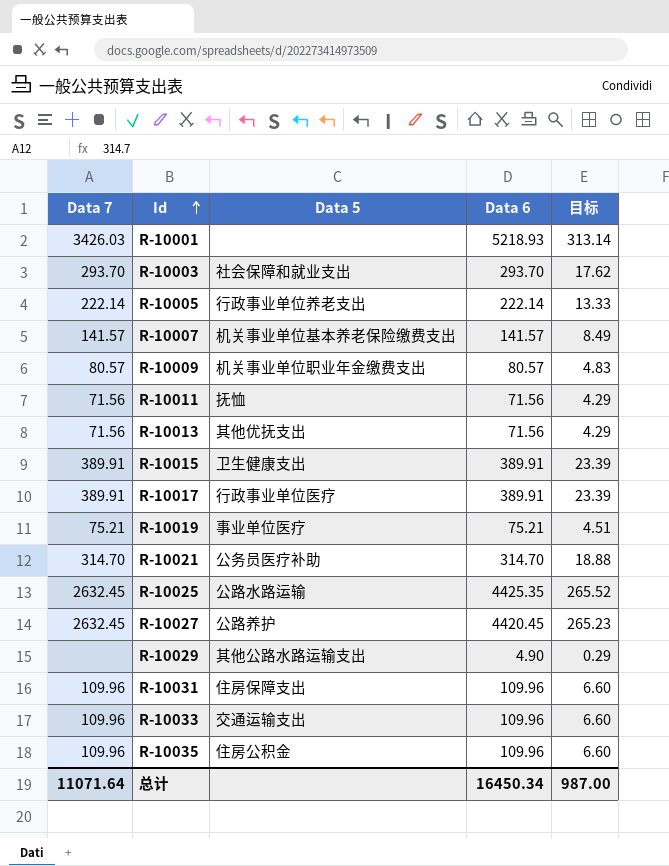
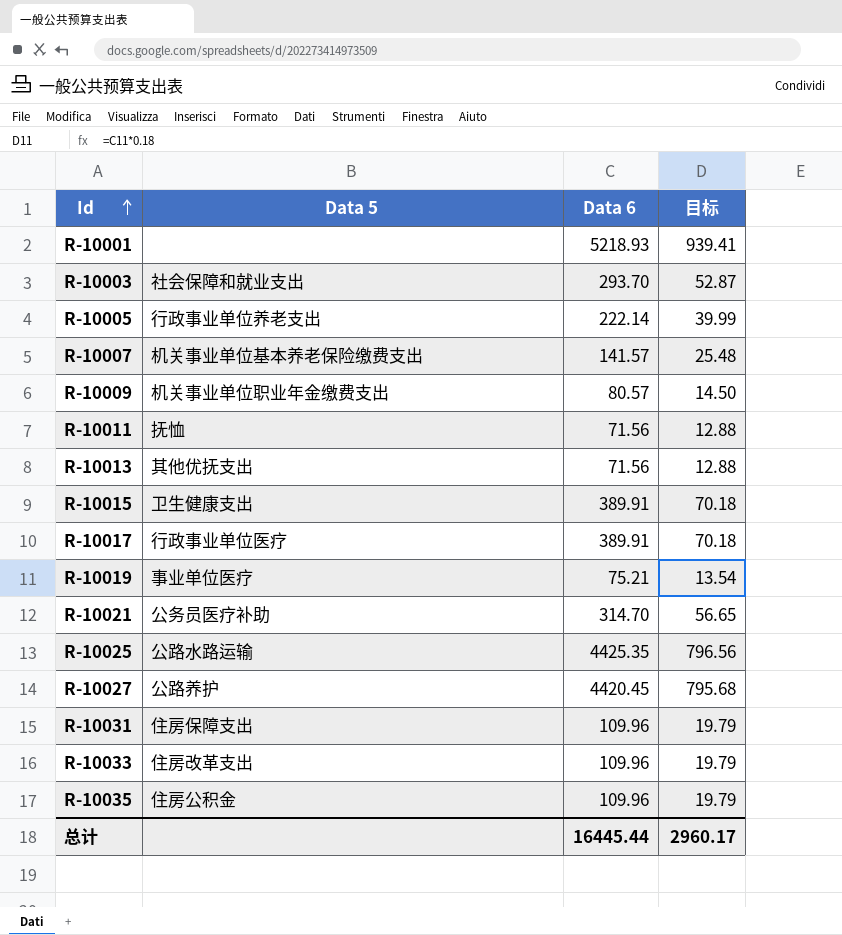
column Data 7 | position: 1 -> none
column 目标 | formula: [Data 6] * 0.06 -> [Data 6] * 0.18
row R-10029: none | 其他公路水路运输支出 | 4.90 | 0.29 -> none
R-10033 | Data 5: 交通运输支出 -> 住房改革支出
总计 | Data 6: 16450.34 -> 16445.44
总计 | 目标: 987.00 -> 2960.17

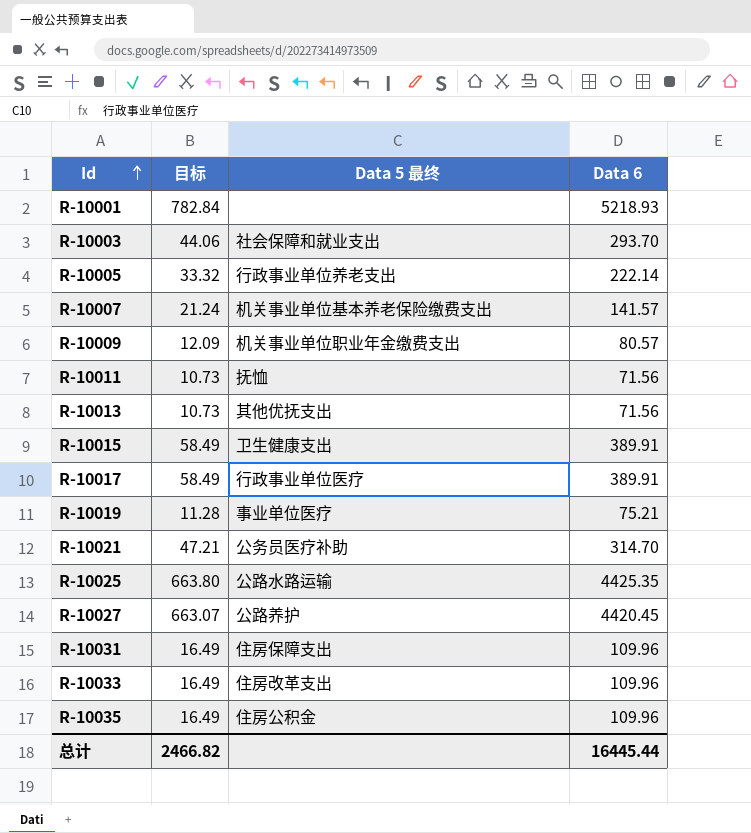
column 目标 | formula: [Data 6] * 0.18 -> [Data 6] * 0.15
column 目标 | position: 4 -> 2
column name: Data 5 -> Data 5 最终
总计 | 目标: 2960.17 -> 2466.82

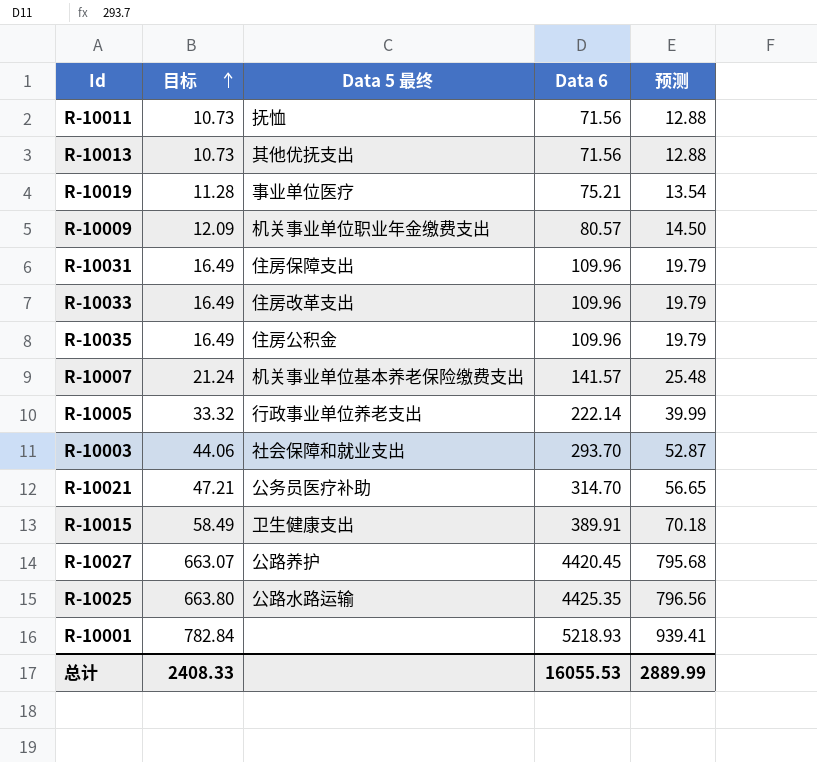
row order: Id ascending -> 目标 ascending
column 预测 | formula: none -> [Data 6] * 0.18
row R-10017: 58.49 | 行政事业单位医疗 | 389.91 -> none
总计 | 目标: 2466.82 -> 2408.33
总计 | Data 6: 16445.44 -> 16055.53

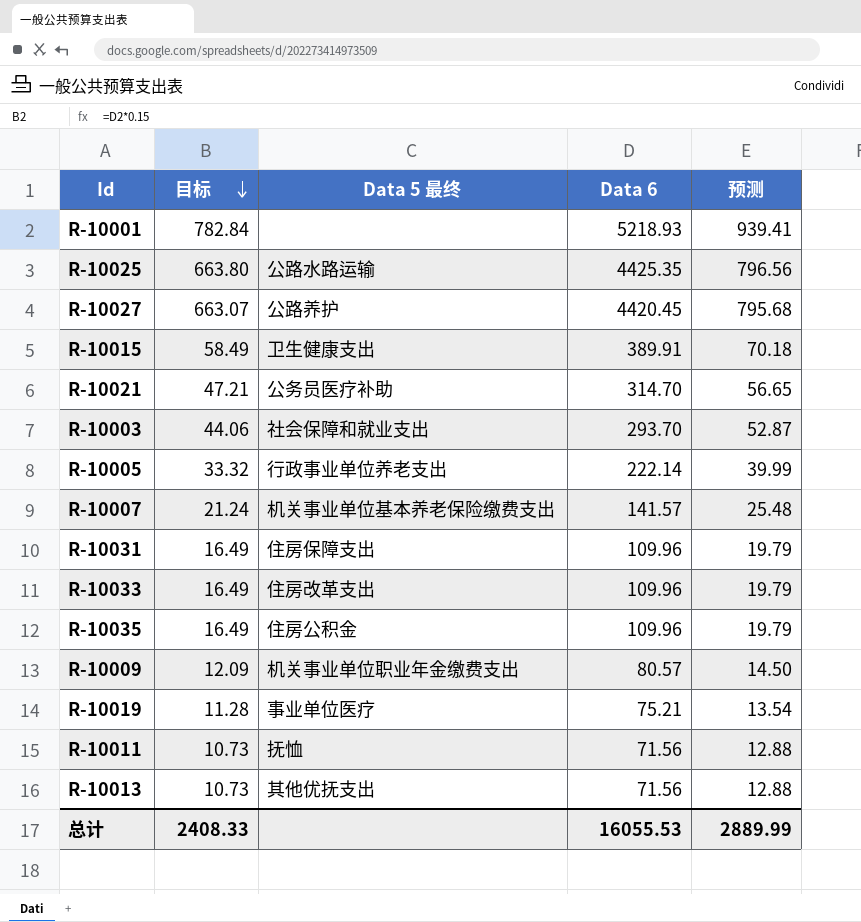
row order: 目标 ascending -> 目标 descending

